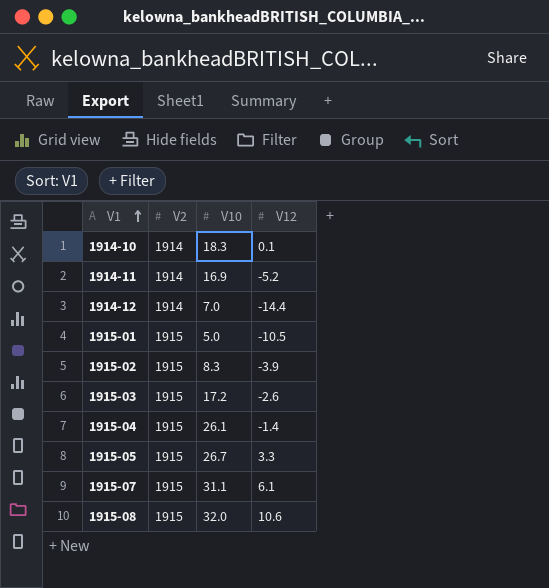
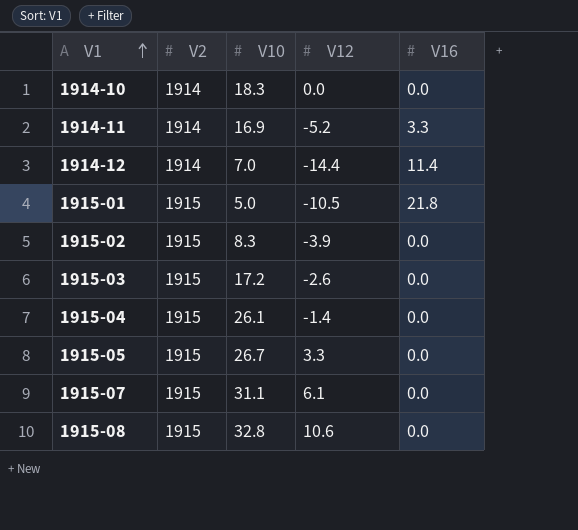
column V16 | position: none -> 5
1914-10 | V12: 0.1 -> 0.0
1915-08 | V10: 32.0 -> 32.8

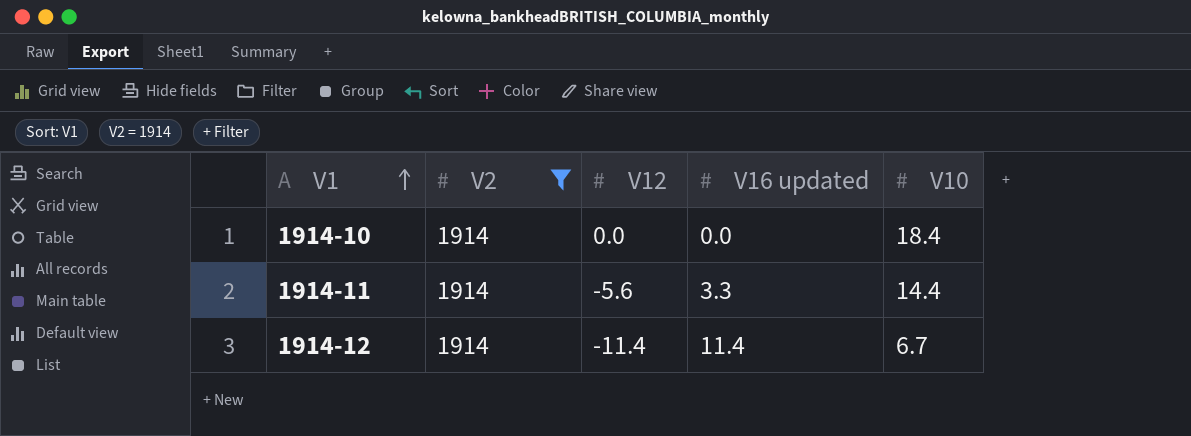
filter: none -> V2 = 1914
column name: V16 -> V16 updated
column V10 | position: 3 -> 5
1914-10 | V10: 18.3 -> 18.4
1914-11 | V12: -5.2 -> -5.6
1914-11 | V10: 16.9 -> 14.4
1914-12 | V12: -14.4 -> -11.4
1914-12 | V10: 7.0 -> 6.7

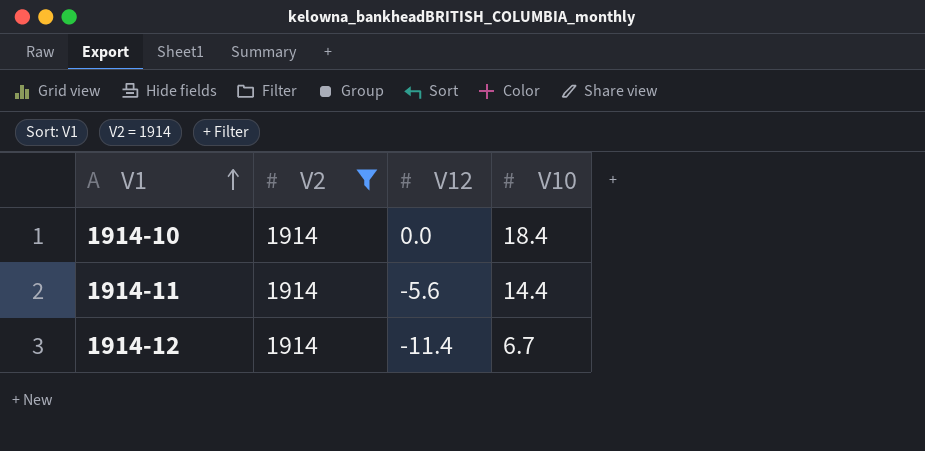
column V16 updated | position: 4 -> none

